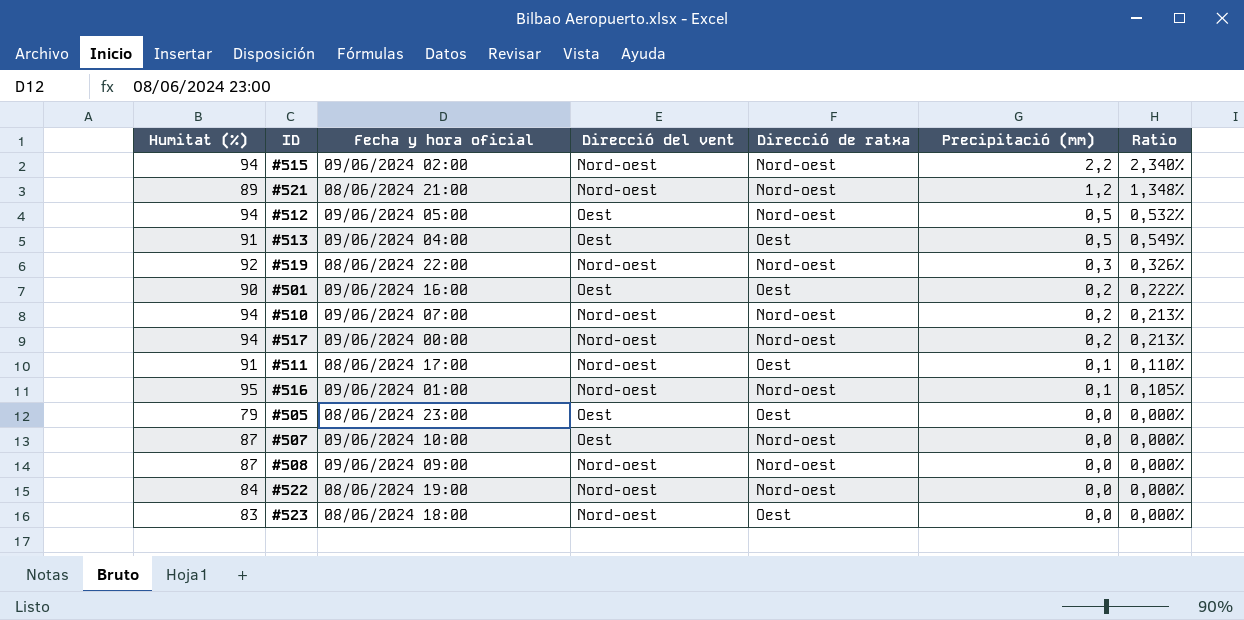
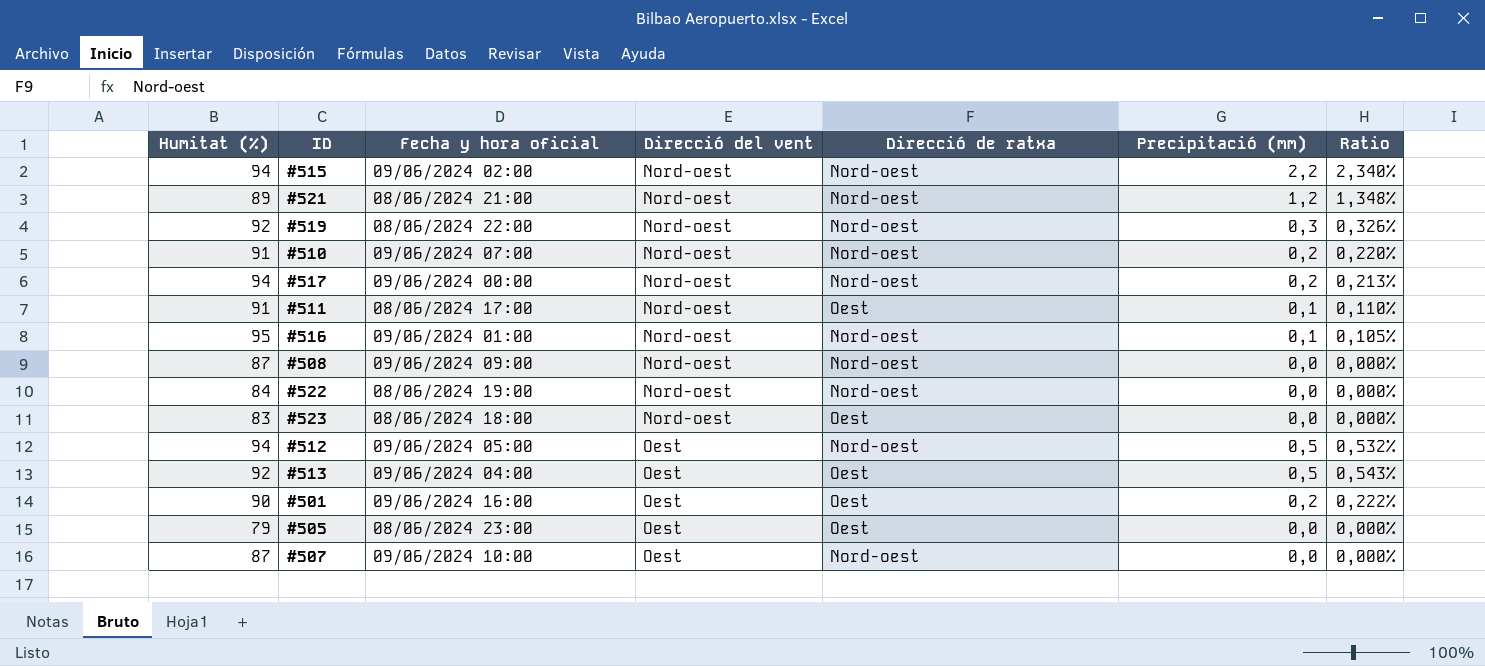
row order: Precipitació (mm) descending -> Direcció del vent ascending
#510 | Humitat (%): 94 -> 91
#510 | Ratio: 0,213% -> 0,220%
#513 | Humitat (%): 91 -> 92
#513 | Ratio: 0,549% -> 0,543%

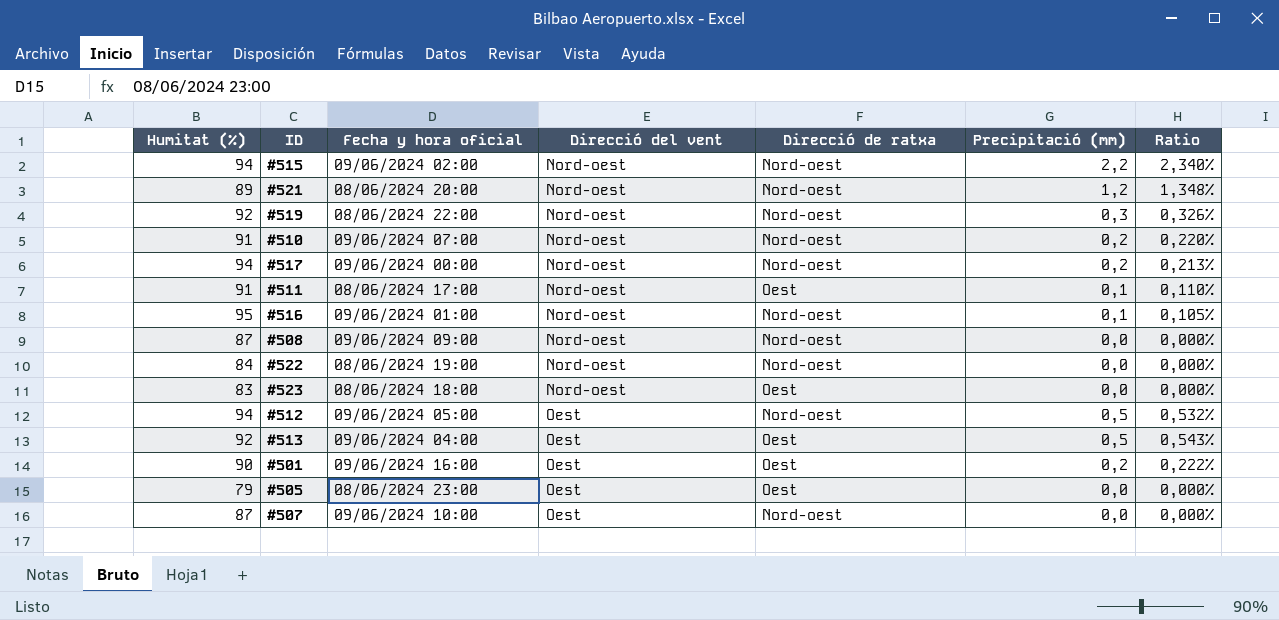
#521 | Fecha y hora oficial: 08/06/2024 21:00 -> 08/06/2024 20:00

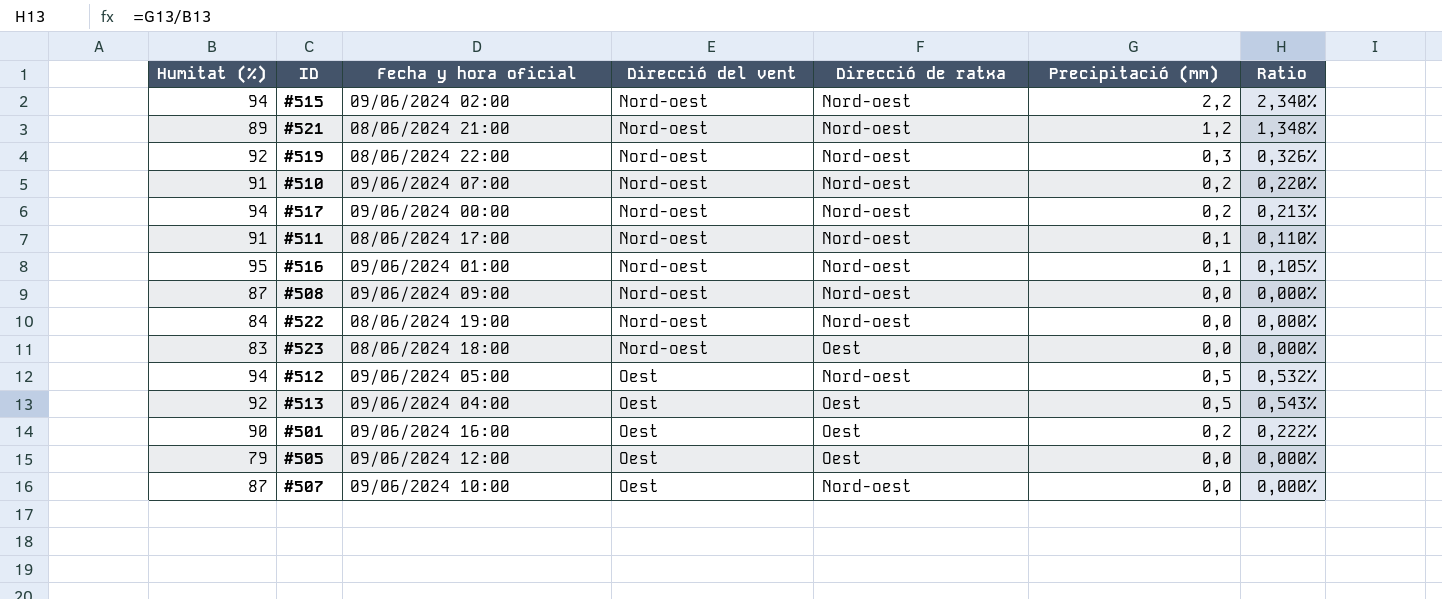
#521 | Fecha y hora oficial: 08/06/2024 20:00 -> 08/06/2024 21:00
#511 | Direcció de ratxa: Oest -> Nord-oest
#505 | Fecha y hora oficial: 08/06/2024 23:00 -> 09/06/2024 12:00

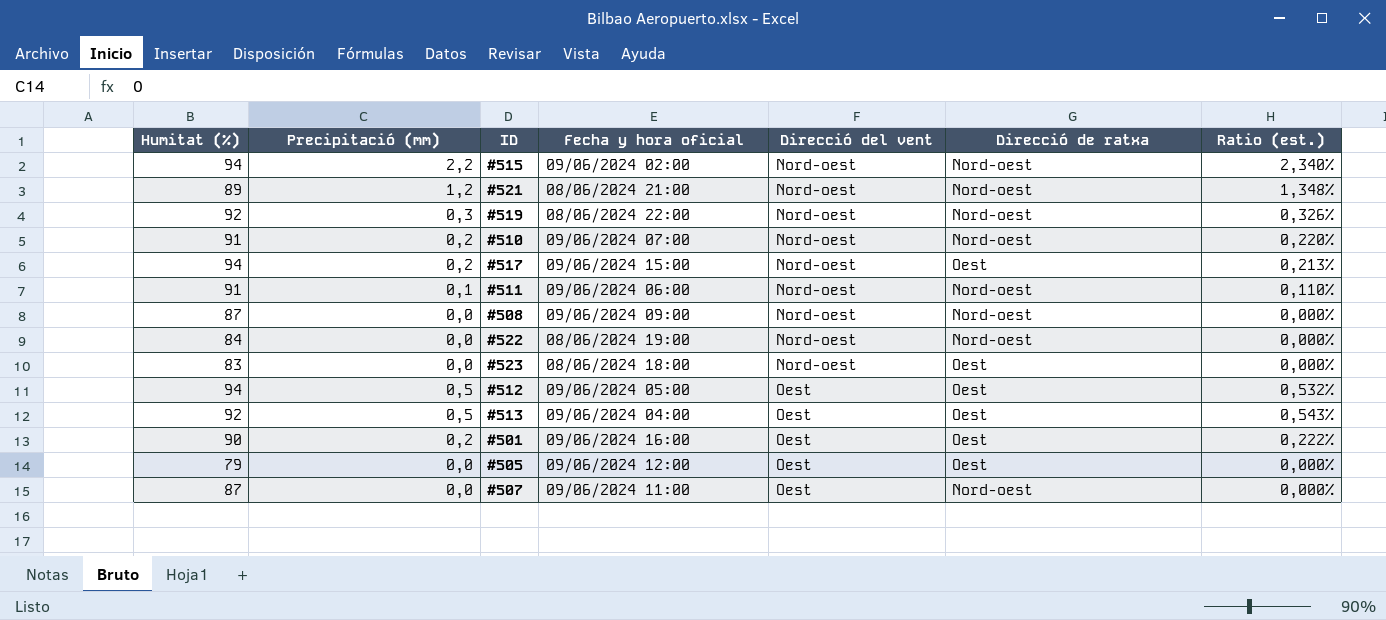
column Precipitació (mm) | position: 6 -> 2
column name: Ratio -> Ratio (est.)
row #516: 95 | 09/06/2024 01:00 | Nord-oest | Nord-oest | 0,1 | 0,105% -> none
#517 | Fecha y hora oficial: 09/06/2024 00:00 -> 09/06/2024 15:00
#517 | Direcció de ratxa: Nord-oest -> Oest
#511 | Fecha y hora oficial: 08/06/2024 17:00 -> 09/06/2024 06:00
#512 | Direcció de ratxa: Nord-oest -> Oest
#507 | Fecha y hora oficial: 09/06/2024 10:00 -> 09/06/2024 11:00

